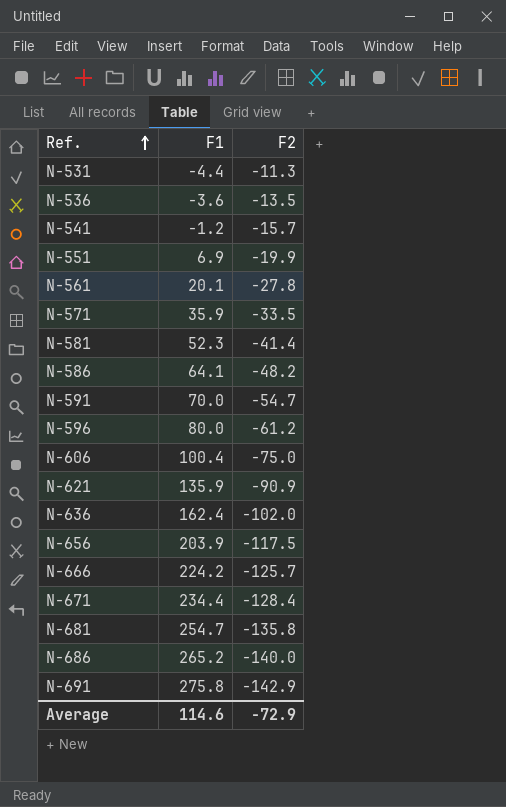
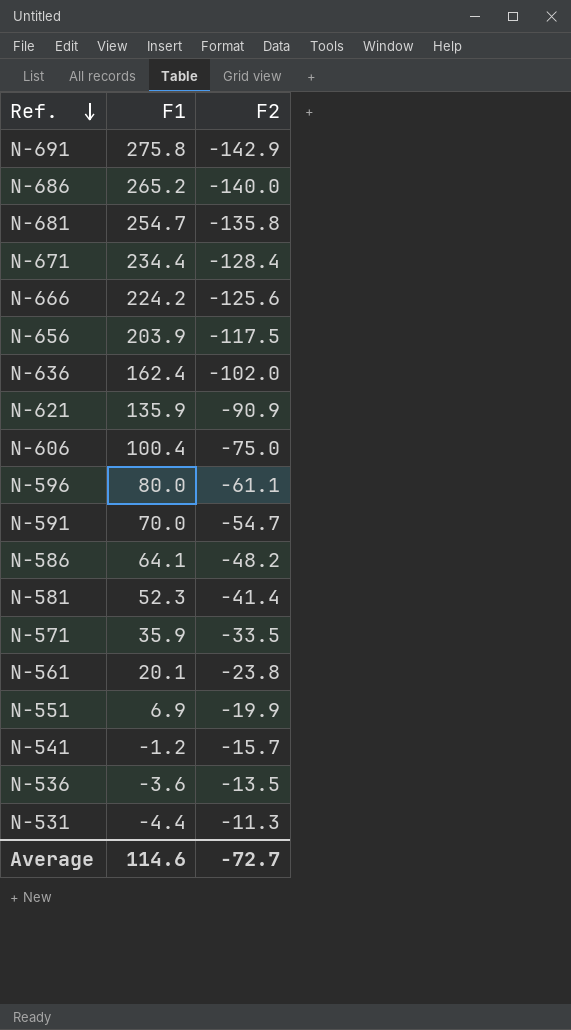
row order: Ref. ascending -> Ref. descending
N-666 | F2: -125.7 -> -125.6
N-596 | F2: -61.2 -> -61.1
N-561 | F2: -27.8 -> -23.8
Average | F2: -72.9 -> -72.7

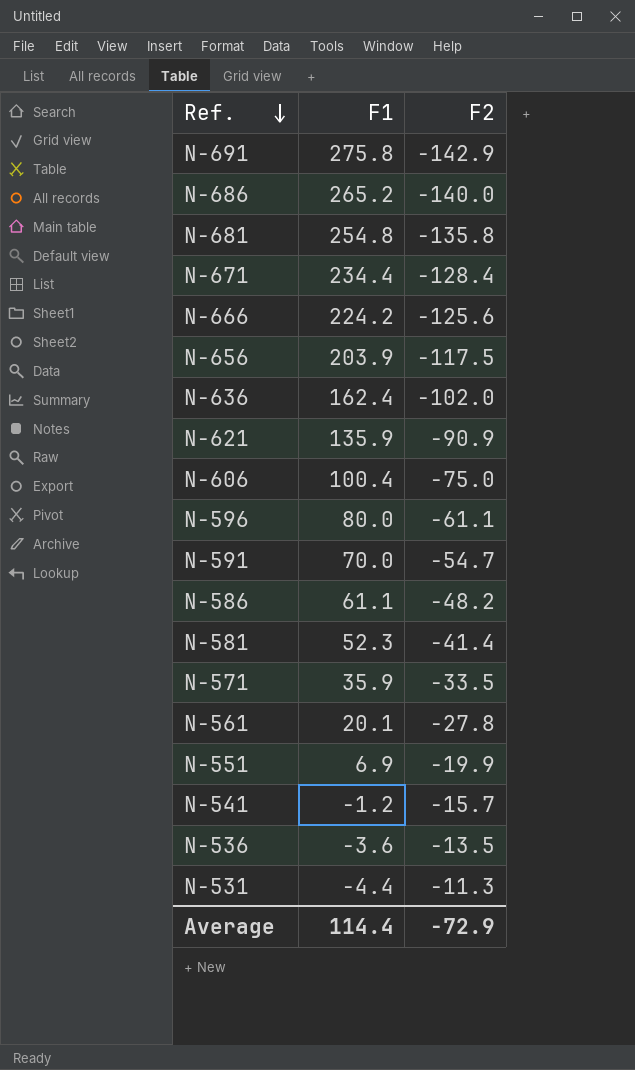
N-681 | F1: 254.7 -> 254.8
N-586 | F1: 64.1 -> 61.1
N-561 | F2: -23.8 -> -27.8
Average | F1: 114.6 -> 114.4
Average | F2: -72.7 -> -72.9

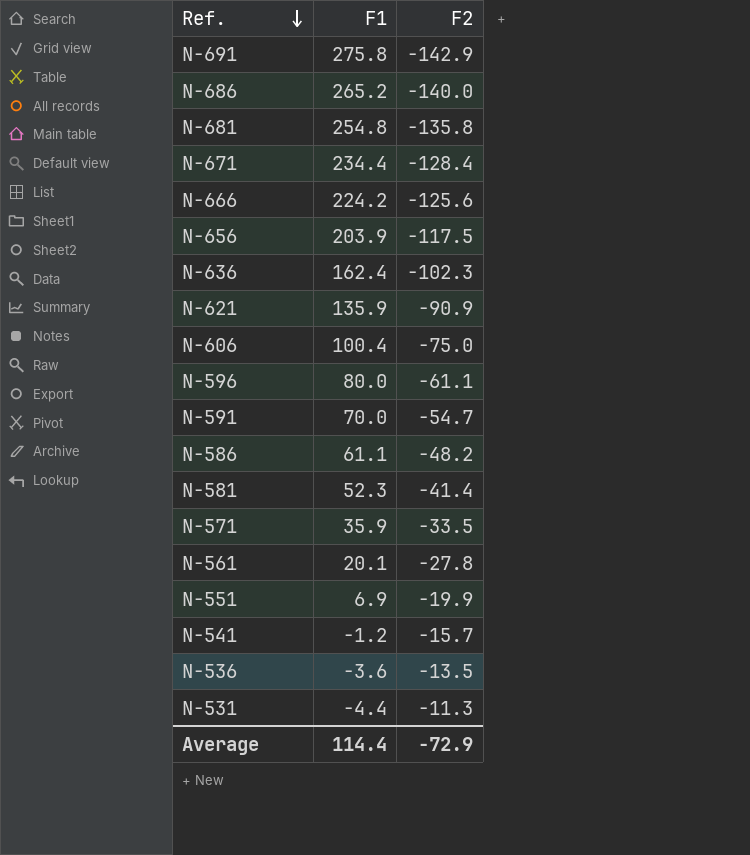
N-636 | F2: -102.0 -> -102.3

